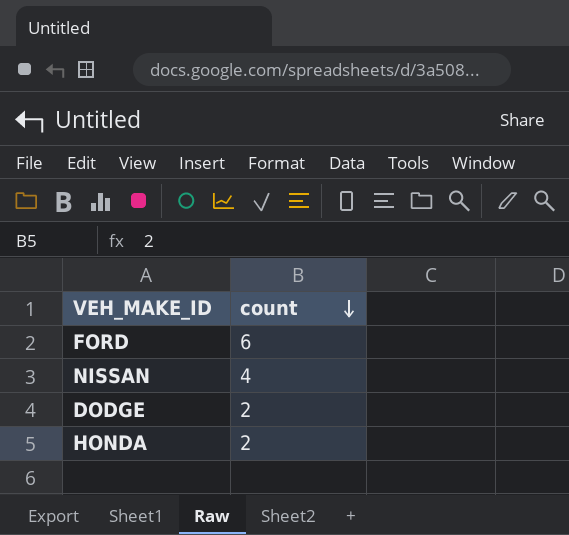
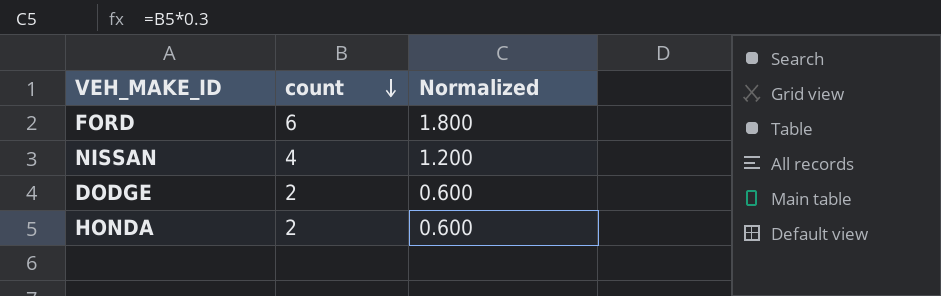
column Normalized | formula: none -> [count] * 0.3

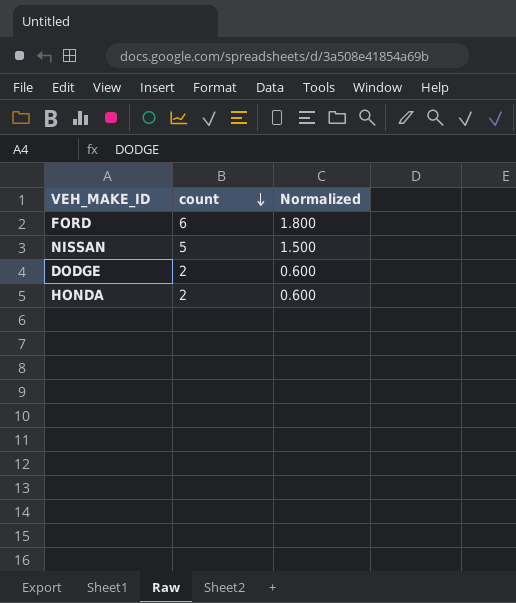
NISSAN | count: 4 -> 5
NISSAN | Normalized: 1.200 -> 1.500

